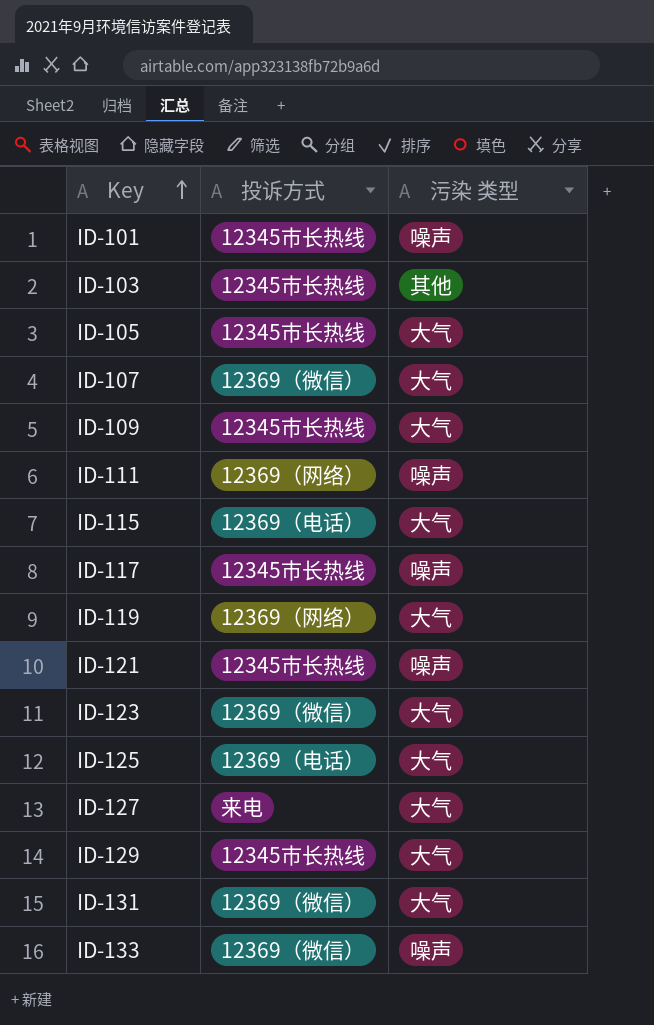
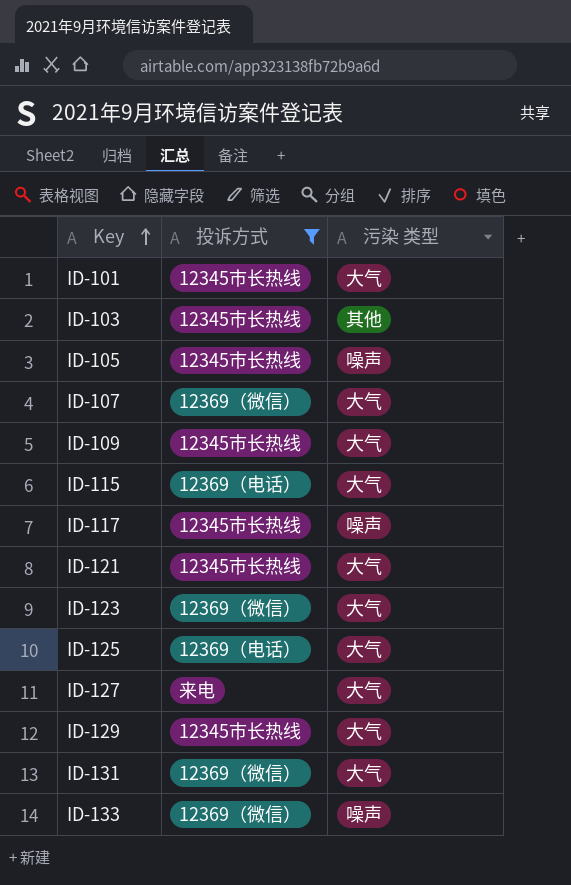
filter: none -> 投诉方式 != 12369（网络）
ID-101 | 污染 类型: 噪声 -> 大气
ID-105 | 污染 类型: 大气 -> 噪声
ID-121 | 污染 类型: 噪声 -> 大气

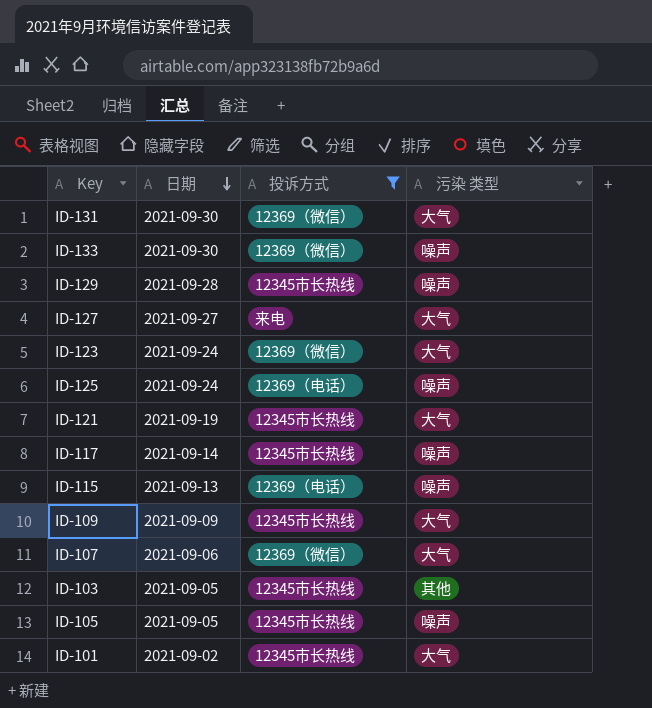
row order: Key ascending -> 日期 descending
column 日期 | position: none -> 2
ID-129 | 污染 类型: 大气 -> 噪声
ID-125 | 污染 类型: 大气 -> 噪声
ID-115 | 污染 类型: 大气 -> 噪声

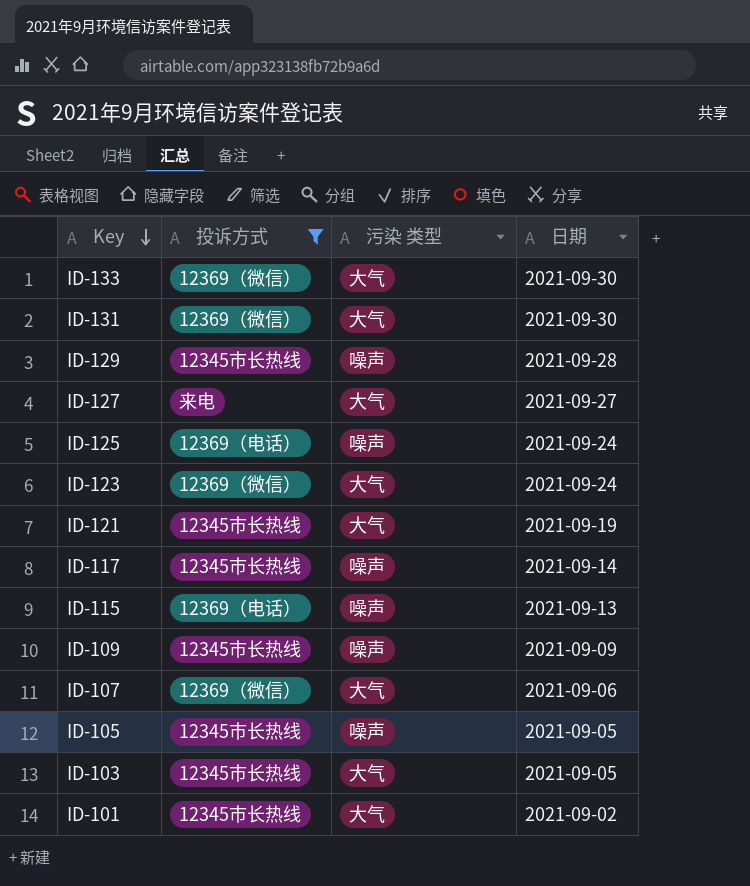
row order: 日期 descending -> Key descending
column 日期 | position: 2 -> 4
ID-133 | 污染 类型: 噪声 -> 大气
ID-109 | 污染 类型: 大气 -> 噪声
ID-103 | 污染 类型: 其他 -> 大气

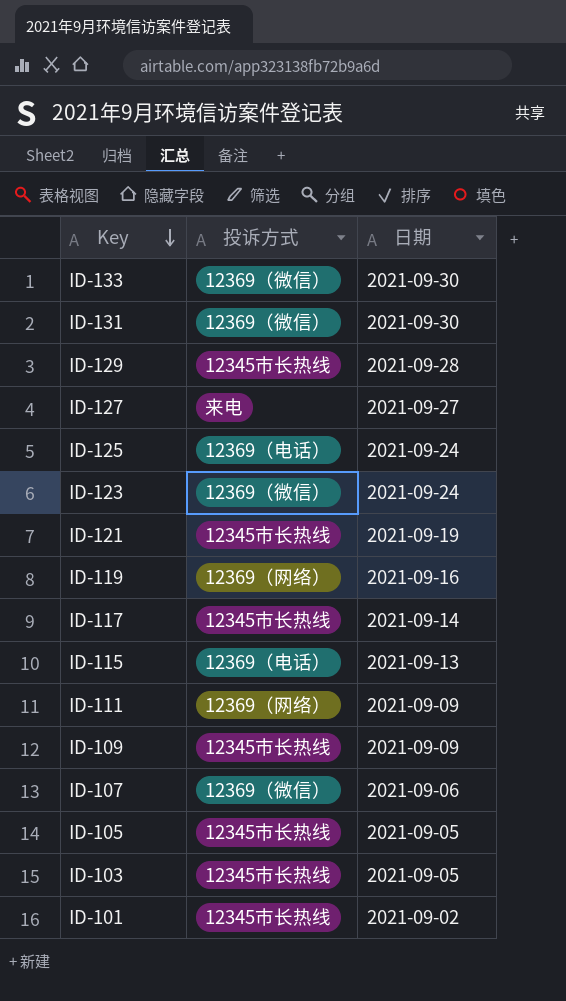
filter: 投诉方式 != 12369（网络） -> none
column 污染 类型 | position: 3 -> none

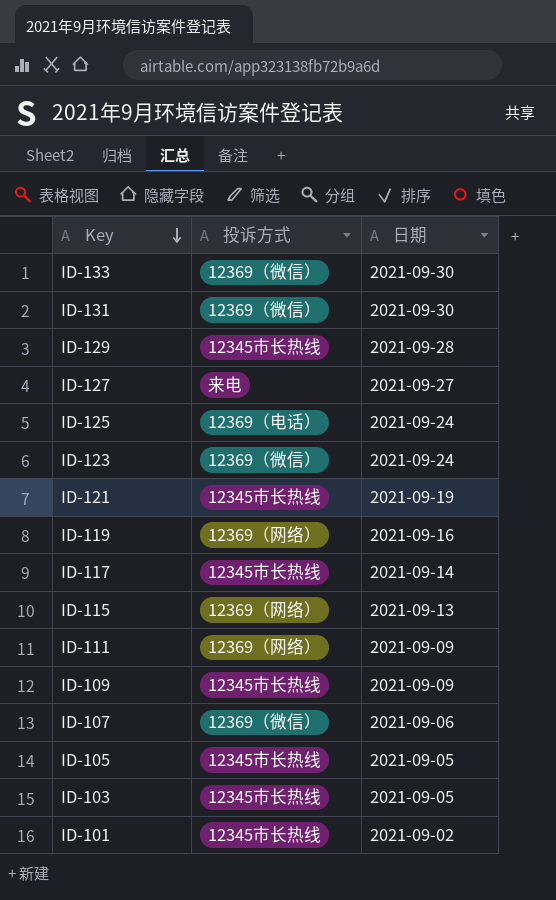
ID-115 | 投诉方式: 12369（电话） -> 12369（网络）

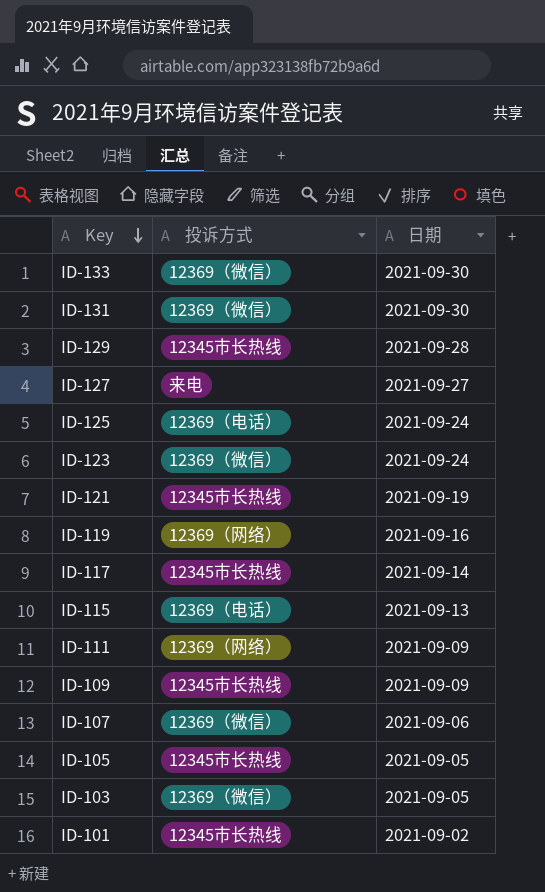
ID-115 | 投诉方式: 12369（网络） -> 12369（电话）
ID-103 | 投诉方式: 12345市长热线 -> 12369（微信）

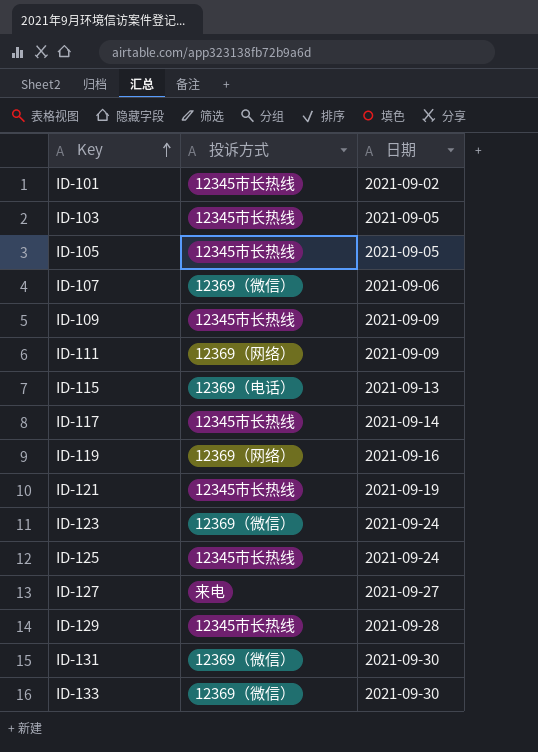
row order: Key descending -> Key ascending
ID-103 | 投诉方式: 12369（微信） -> 12345市长热线
ID-125 | 投诉方式: 12369（电话） -> 12345市长热线

